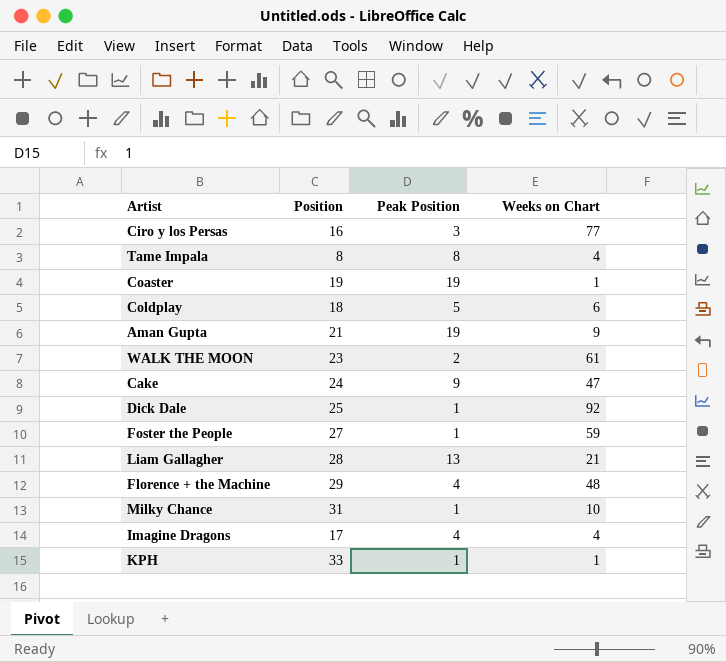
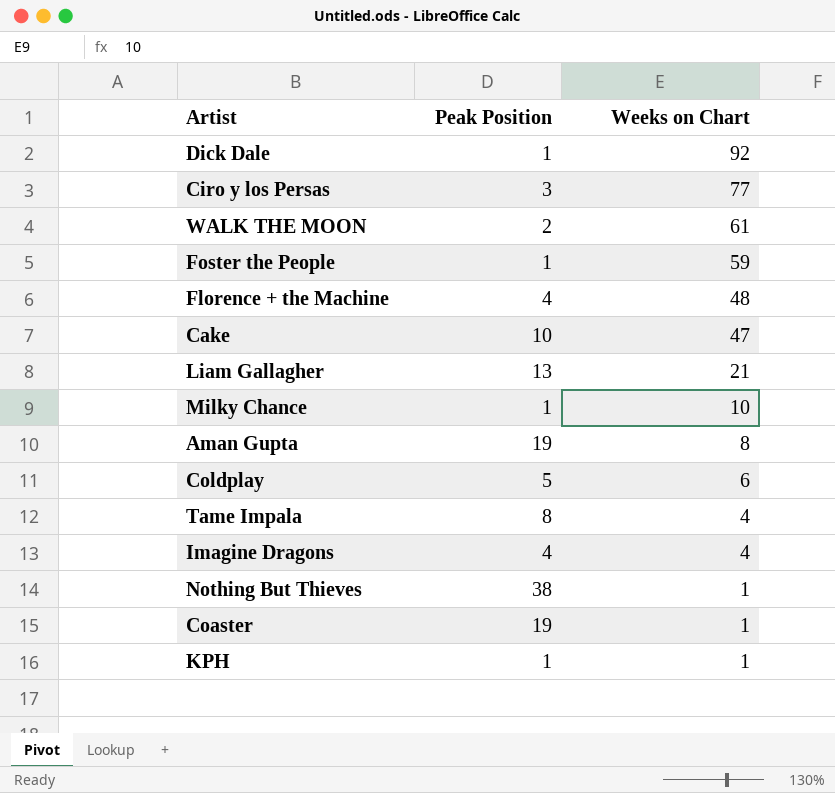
row order: none -> Weeks on Chart descending
column Position | position: 2 -> none
Cake | Peak Position: 9 -> 10
Aman Gupta | Weeks on Chart: 9 -> 8
row Nothing But Thieves: none -> 38 | 1

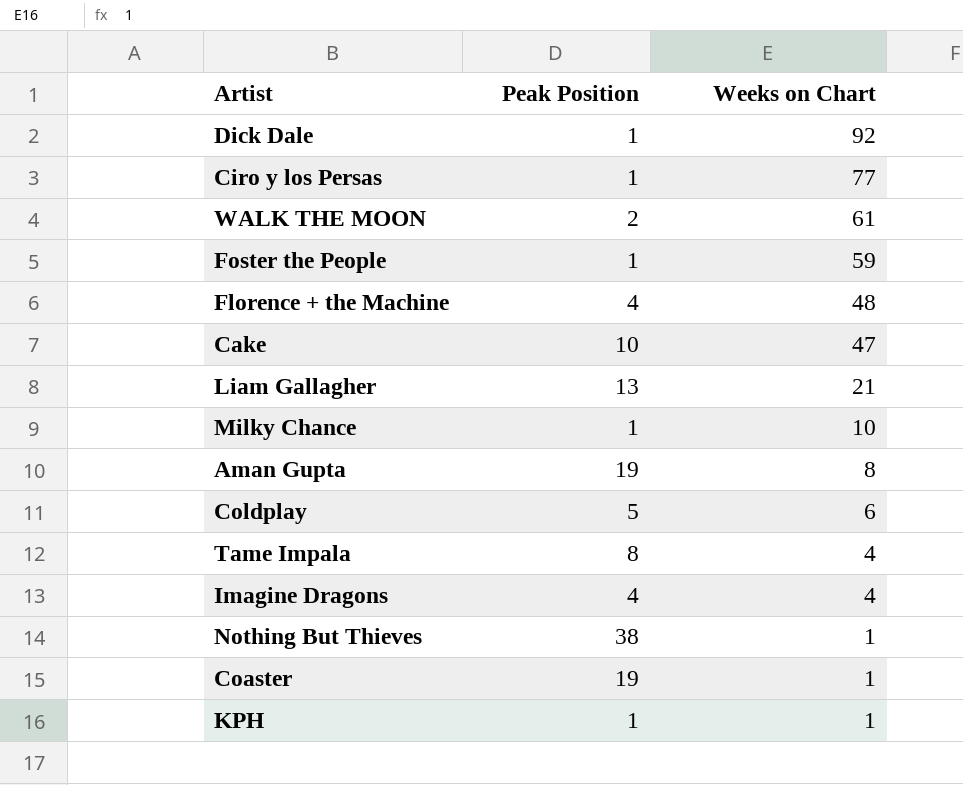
Ciro y los Persas | Peak Position: 3 -> 1

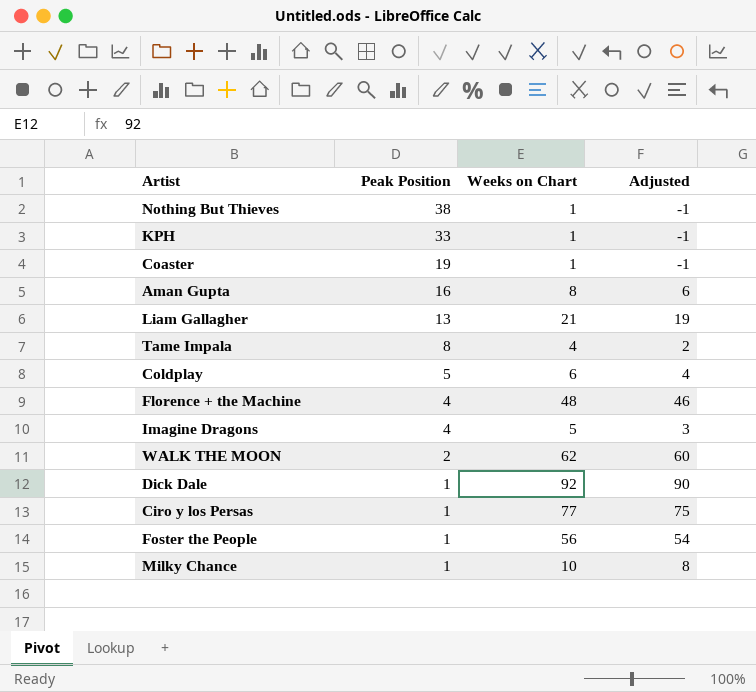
row order: Weeks on Chart descending -> Peak Position descending
column Adjusted | formula: none -> [Weeks on Chart] - 2
row Cake: 10 | 47 -> none
KPH | Peak Position: 1 -> 33
Aman Gupta | Peak Position: 19 -> 16
Imagine Dragons | Weeks on Chart: 4 -> 5
WALK THE MOON | Weeks on Chart: 61 -> 62
Foster the People | Weeks on Chart: 59 -> 56

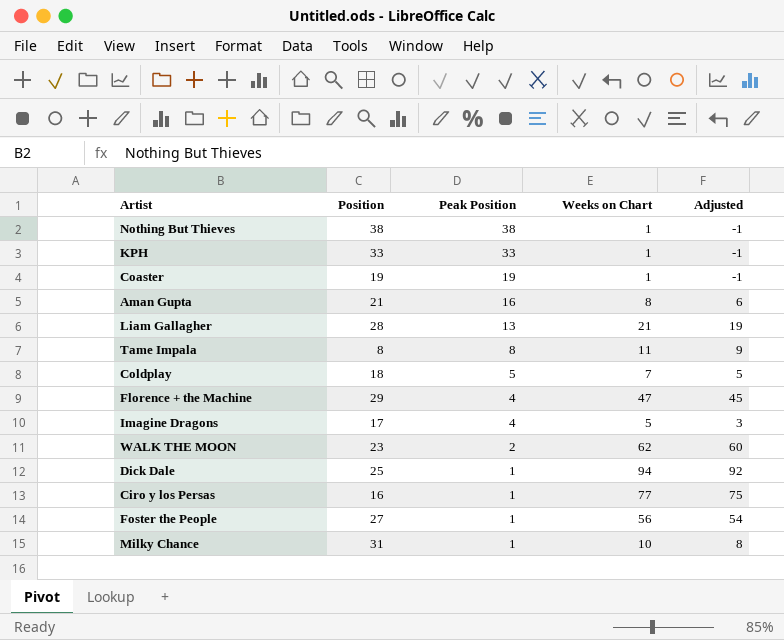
column Position | position: none -> 2
Tame Impala | Weeks on Chart: 4 -> 11
Tame Impala | Adjusted: 2 -> 9
Coldplay | Weeks on Chart: 6 -> 7
Coldplay | Adjusted: 4 -> 5
Florence + the Machine | Weeks on Chart: 48 -> 47
Florence + the Machine | Adjusted: 46 -> 45
Dick Dale | Weeks on Chart: 92 -> 94
Dick Dale | Adjusted: 90 -> 92

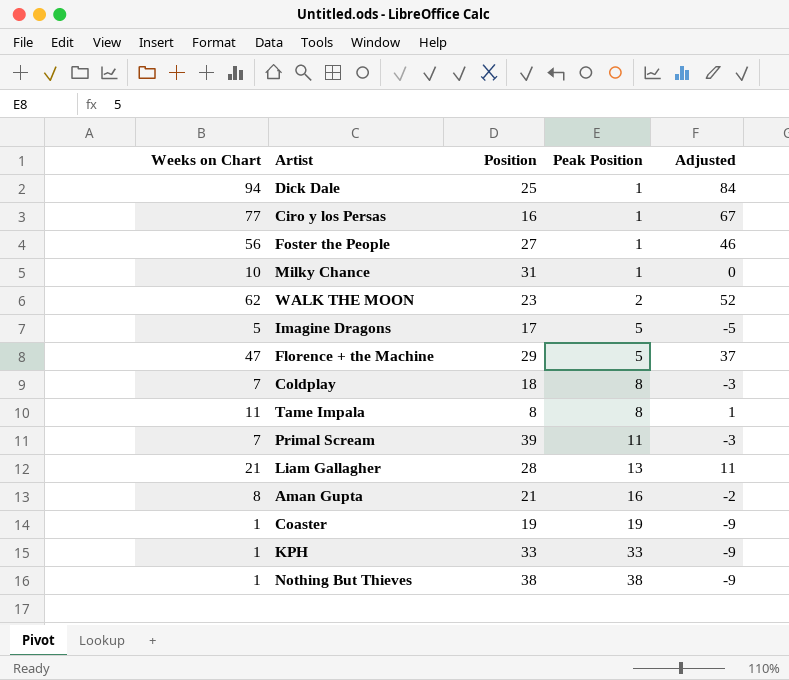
row order: Peak Position descending -> Peak Position ascending
column Weeks on Chart | position: 4 -> 1
column Adjusted | formula: [Weeks on Chart] - 2 -> [Weeks on Chart] - 10
Imagine Dragons | Peak Position: 4 -> 5
Florence + the Machine | Peak Position: 4 -> 5
Coldplay | Peak Position: 5 -> 8
row Primal Scream: none -> 7 | 39 | 11 | -3

